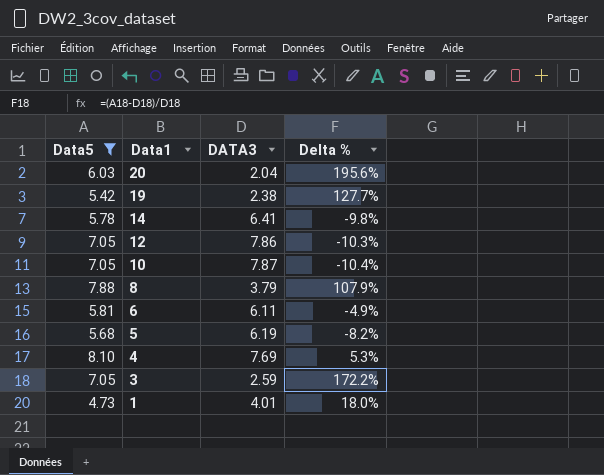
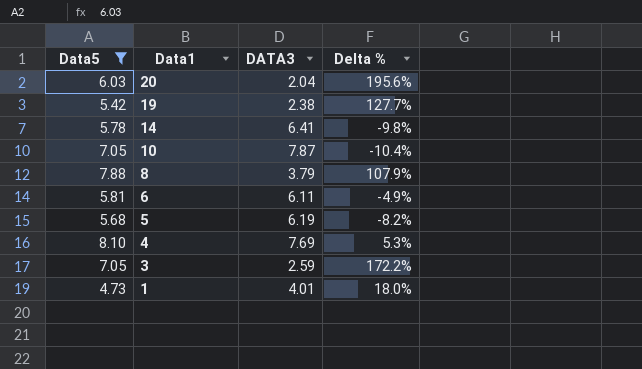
row 12: 7.05 | 7.86 | -10.3% -> none

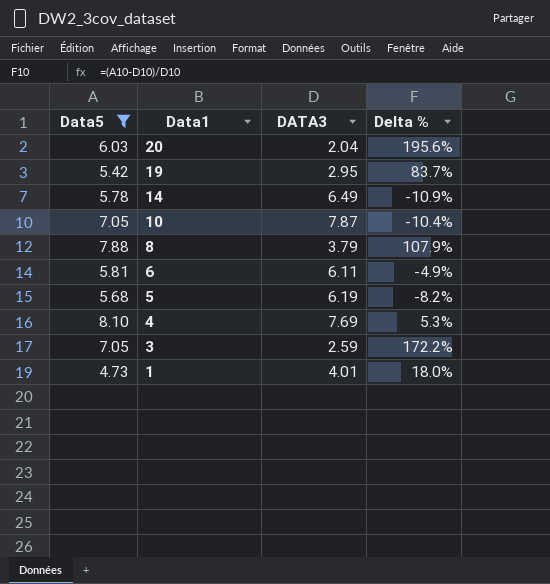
19 | DATA3: 2.38 -> 2.95
19 | Delta %: 127.7% -> 83.7%
14 | DATA3: 6.41 -> 6.49
14 | Delta %: -9.8% -> -10.9%

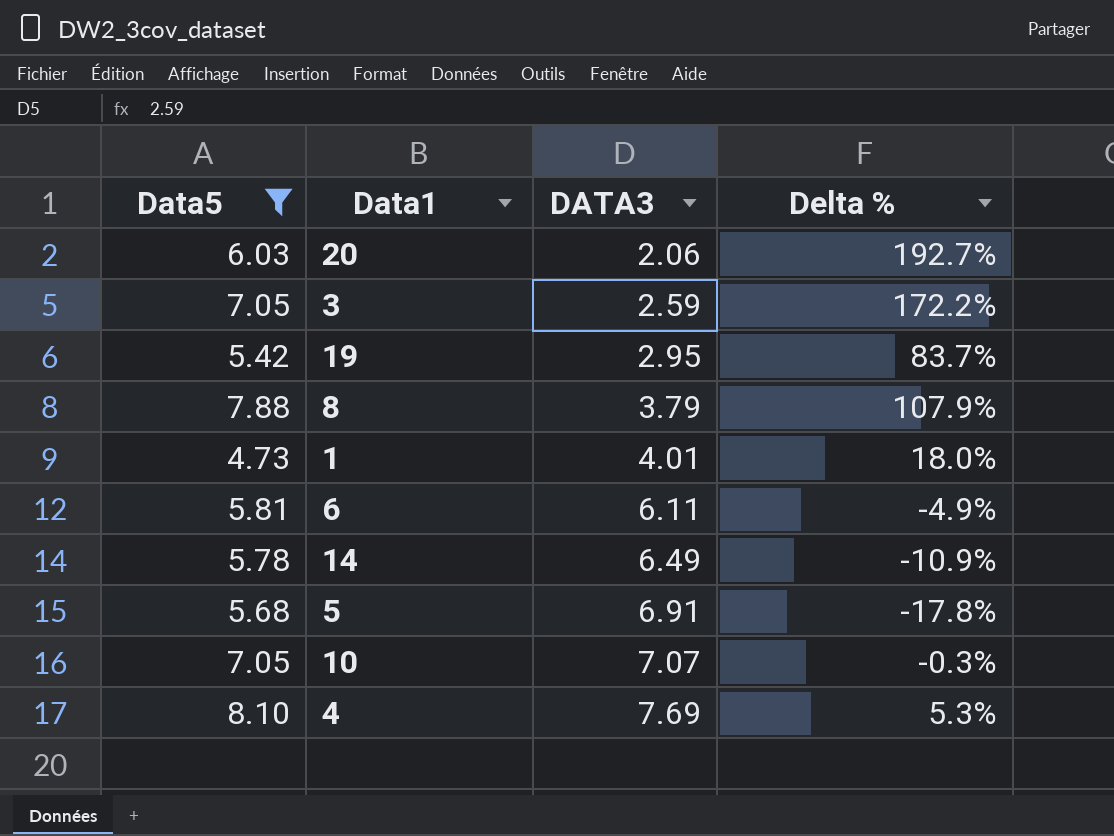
row order: Data1 descending -> DATA3 ascending
20 | DATA3: 2.04 -> 2.06
20 | Delta %: 195.6% -> 192.7%
5 | DATA3: 6.19 -> 6.91
5 | Delta %: -8.2% -> -17.8%
10 | DATA3: 7.87 -> 7.07
10 | Delta %: -10.4% -> -0.3%

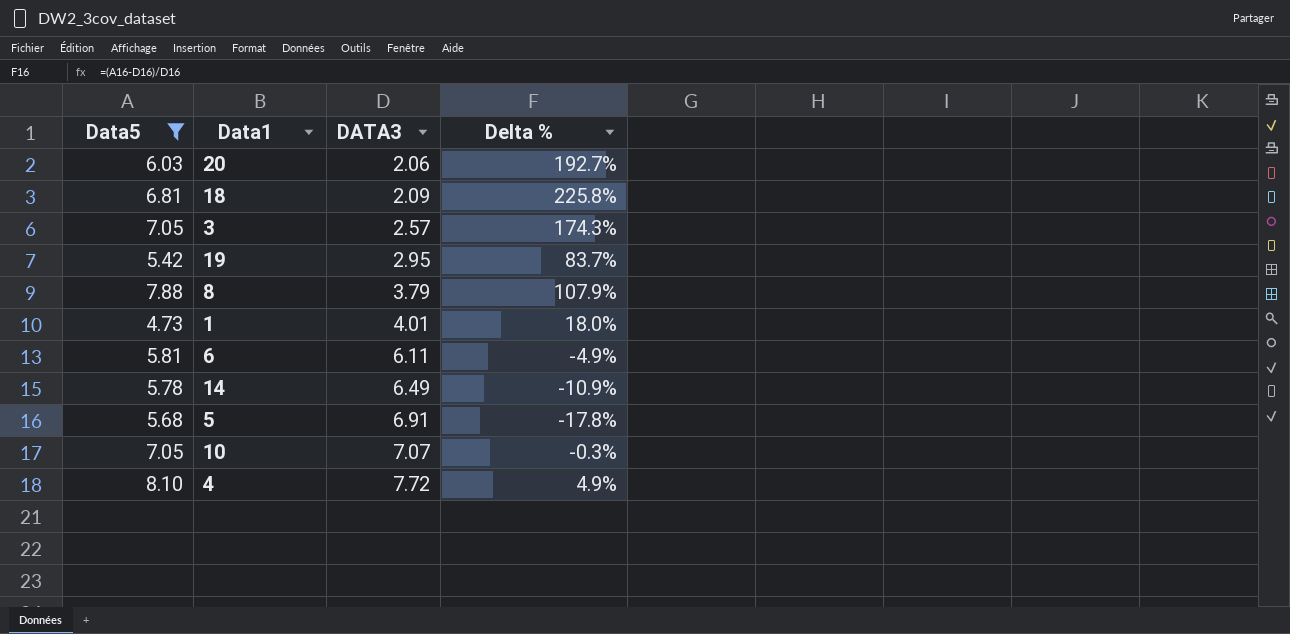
row 18: none -> 6.81 | 2.09 | 225.8%
3 | DATA3: 2.59 -> 2.57
3 | Delta %: 172.2% -> 174.3%
4 | DATA3: 7.69 -> 7.72
4 | Delta %: 5.3% -> 4.9%

